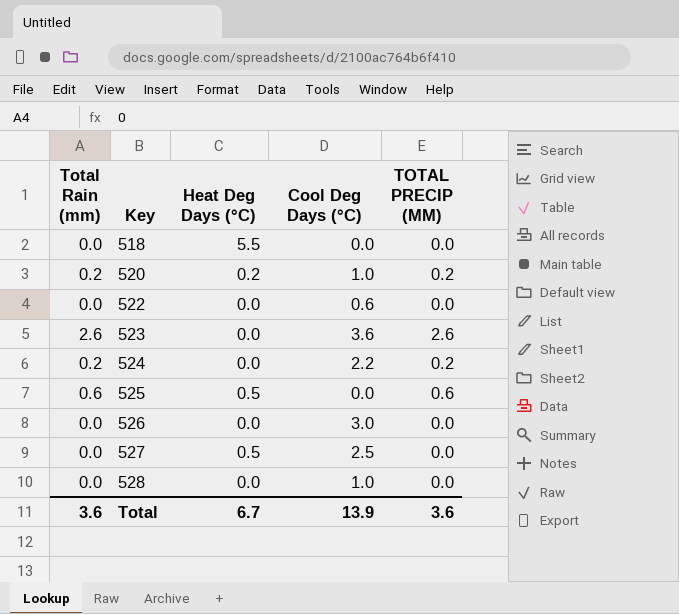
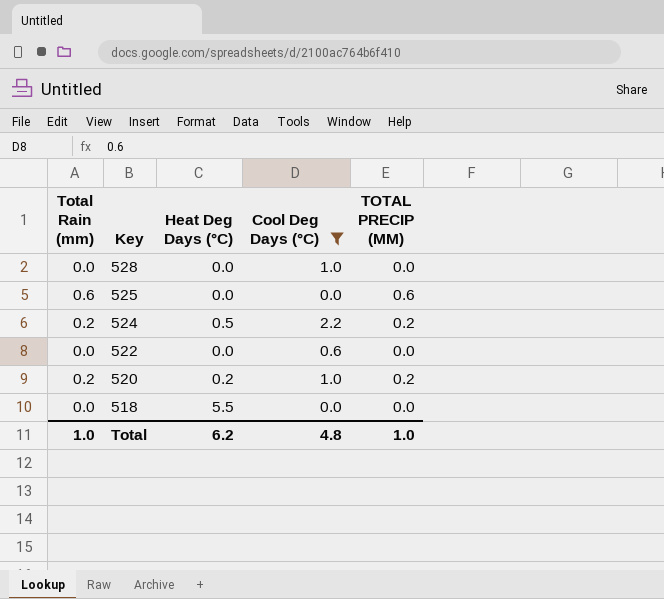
filter: none -> Cool Deg Days (°C) <= 2.2
row order: Key ascending -> Key descending
525 | Heat Deg Days (°C): 0.5 -> 0.0
524 | Heat Deg Days (°C): 0.0 -> 0.5
Total | Total Rain (mm): 3.6 -> 1.0
Total | Heat Deg Days (°C): 6.7 -> 6.2
Total | Cool Deg Days (°C): 13.9 -> 4.8
Total | TOTAL PRECIP (MM): 3.6 -> 1.0

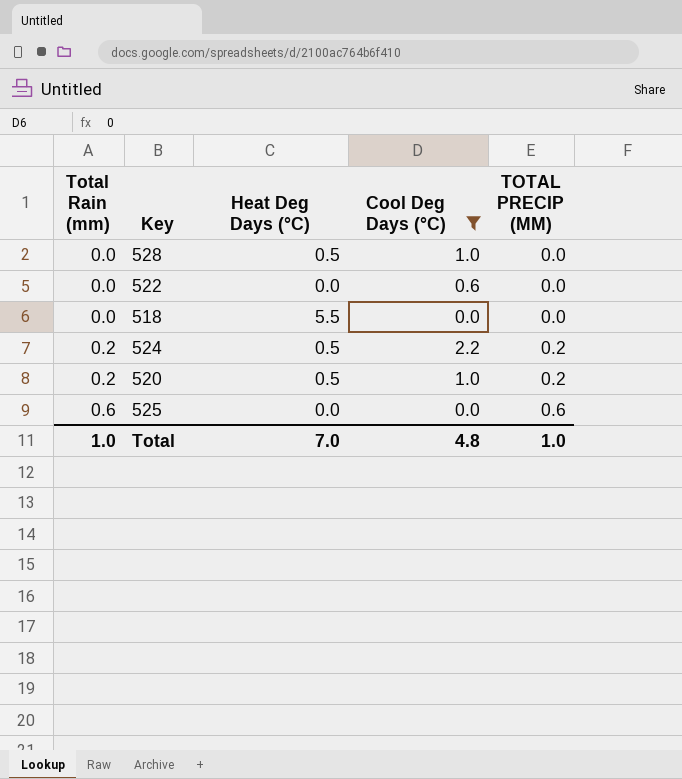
row order: Key descending -> Total Rain (mm) ascending
528 | Heat Deg Days (°C): 0.0 -> 0.5
520 | Heat Deg Days (°C): 0.2 -> 0.5
Total | Heat Deg Days (°C): 6.2 -> 7.0

